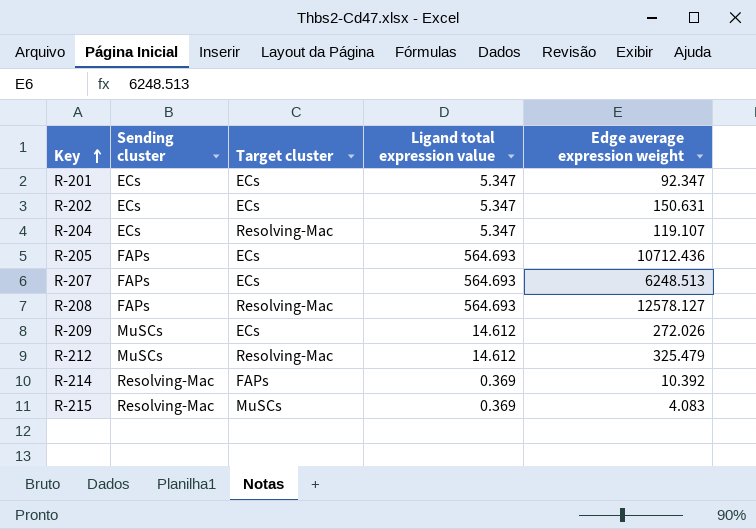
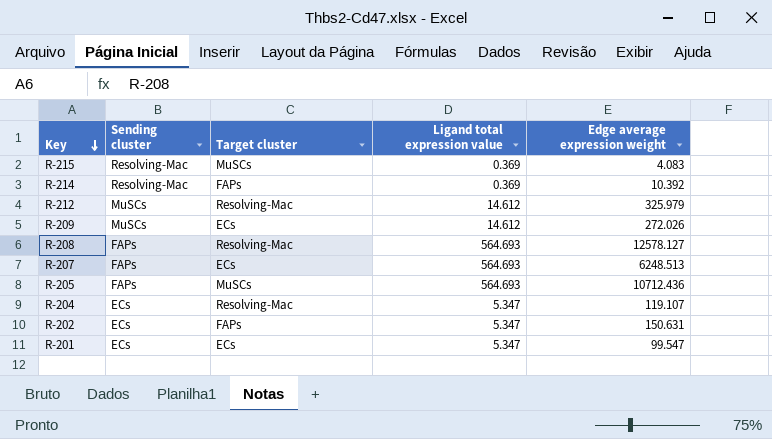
row order: Key ascending -> Key descending
R-212 | Edge average expression weight: 325.479 -> 325.979
R-205 | Target cluster: ECs -> MuSCs
R-202 | Target cluster: ECs -> FAPs
R-201 | Edge average expression weight: 92.347 -> 99.547

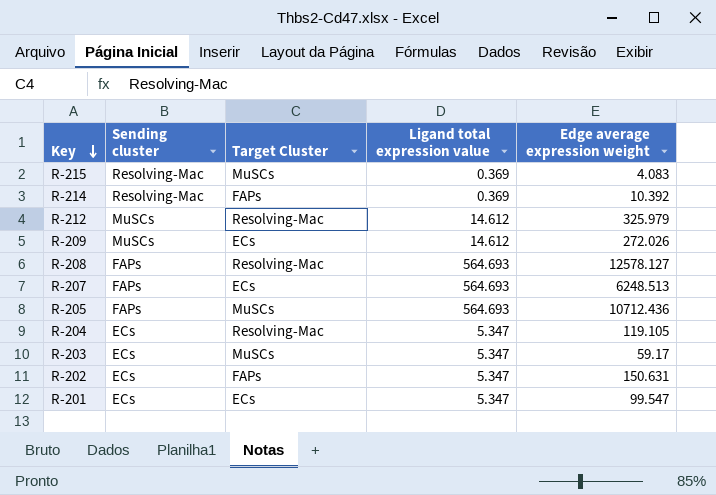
column name: Target cluster -> Target Cluster
R-204 | Edge average expression weight: 119.107 -> 119.105
row R-203: none -> ECs | MuSCs | 5.347 | 59.17

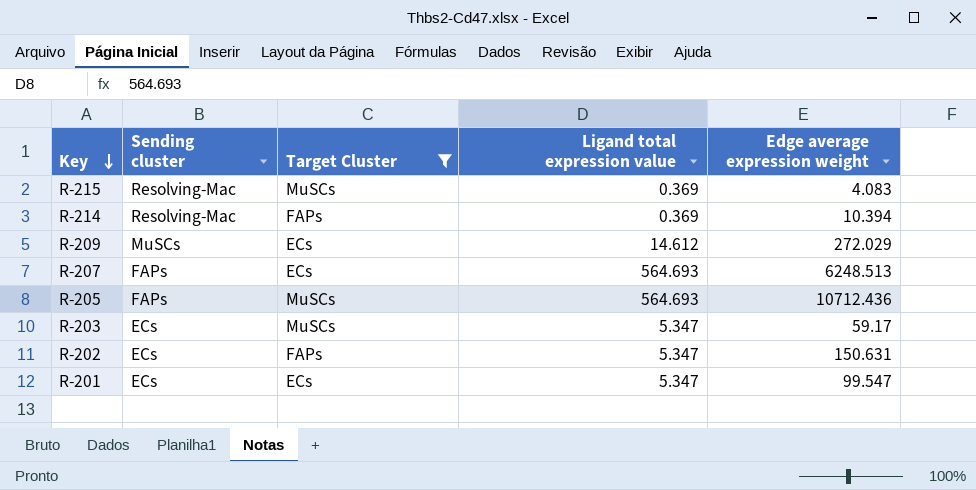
filter: none -> Target Cluster != Resolving-Mac
R-214 | Edge average expression weight: 10.392 -> 10.394
R-209 | Edge average expression weight: 272.026 -> 272.029

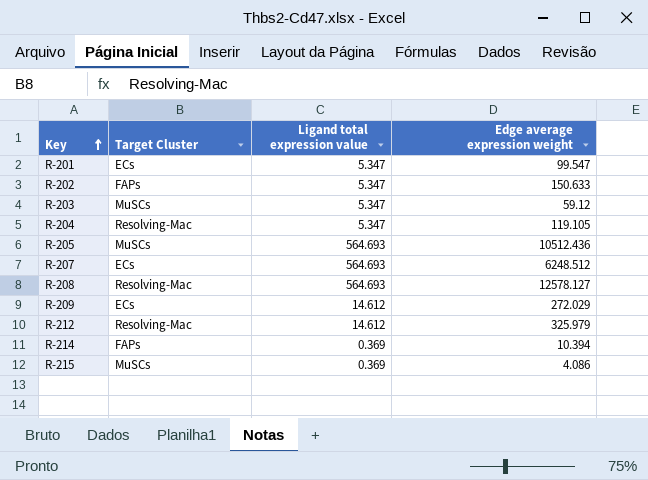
filter: Target Cluster != Resolving-Mac -> none
row order: Key descending -> Key ascending
column Sending cluster | position: 2 -> none
R-202 | Edge average expression weight: 150.631 -> 150.633
R-203 | Edge average expression weight: 59.17 -> 59.12
R-205 | Edge average expression weight: 10712.436 -> 10512.436
R-207 | Edge average expression weight: 6248.513 -> 6248.512
R-215 | Edge average expression weight: 4.083 -> 4.086

